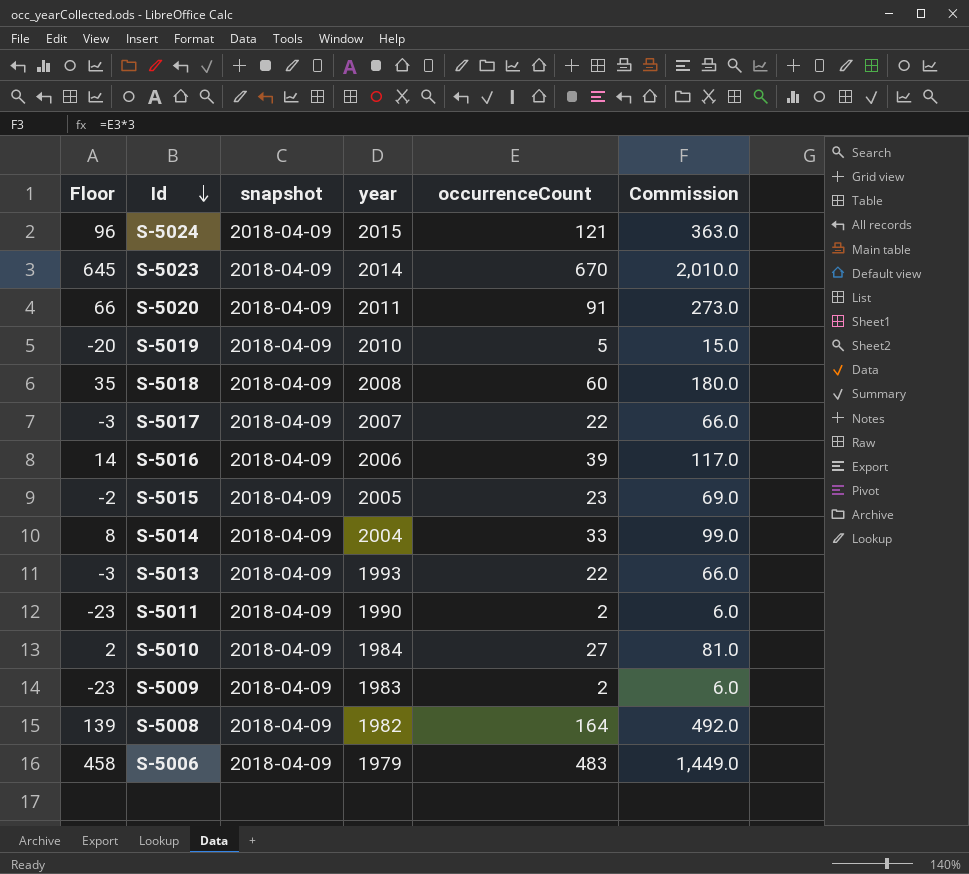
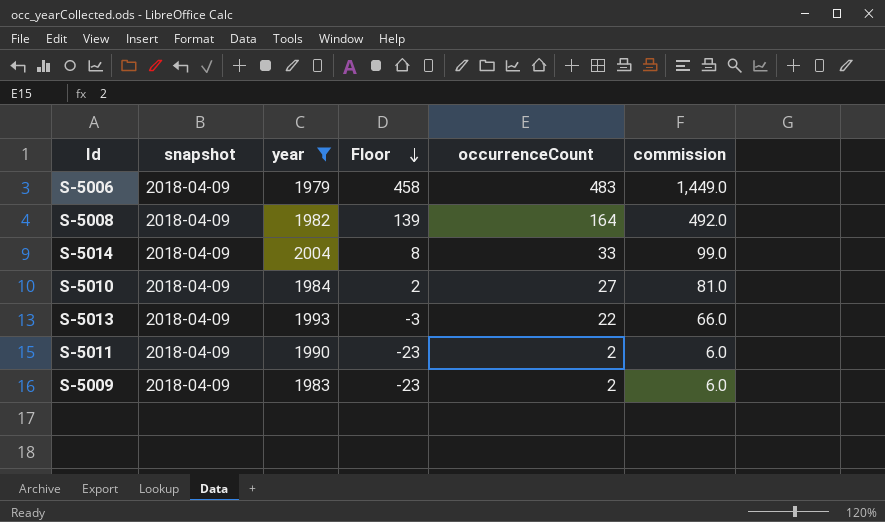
filter: none -> year <= 2004
row order: Id descending -> Floor descending
column Floor | position: 1 -> 4
column name: Commission -> commission

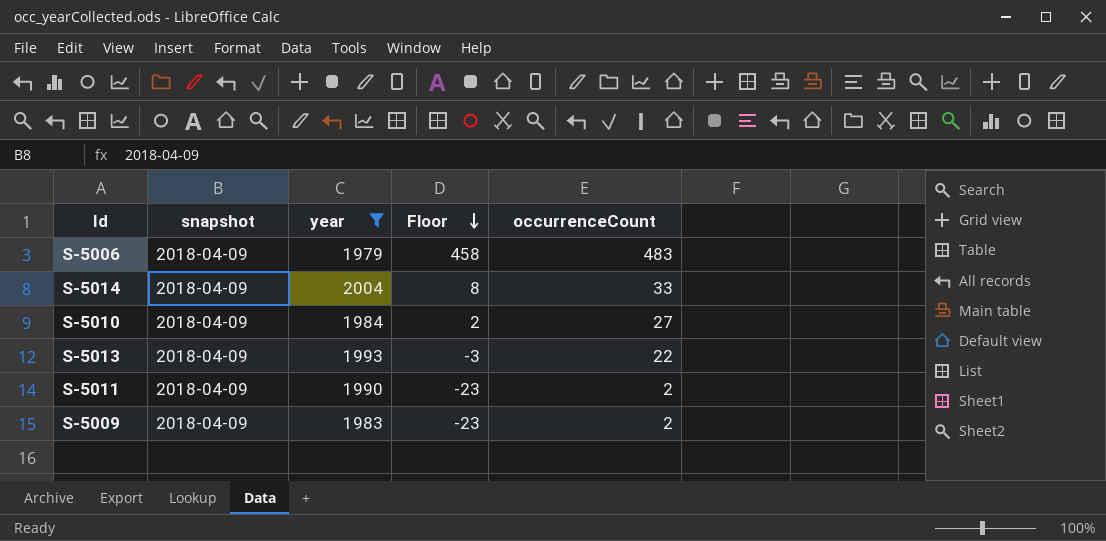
column commission | formula: [occurrenceCount] * 3 -> none
row S-5008: 2018-04-09 | 1982 | 139 | 164 | 492.0 -> none

